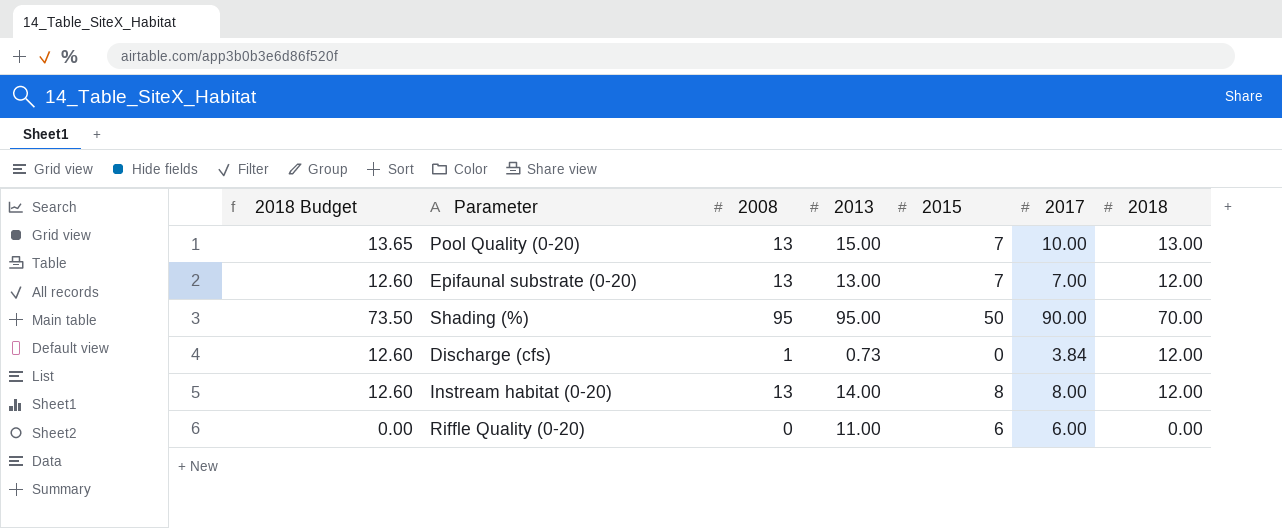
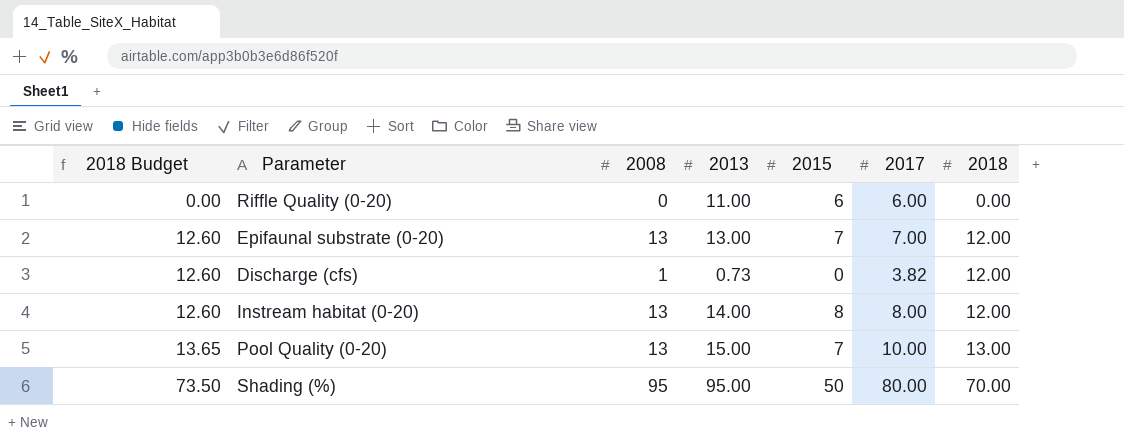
row order: none -> 2018 Budget ascending
Discharge (cfs) | 2017: 3.84 -> 3.82
Shading (%) | 2017: 90.00 -> 80.00

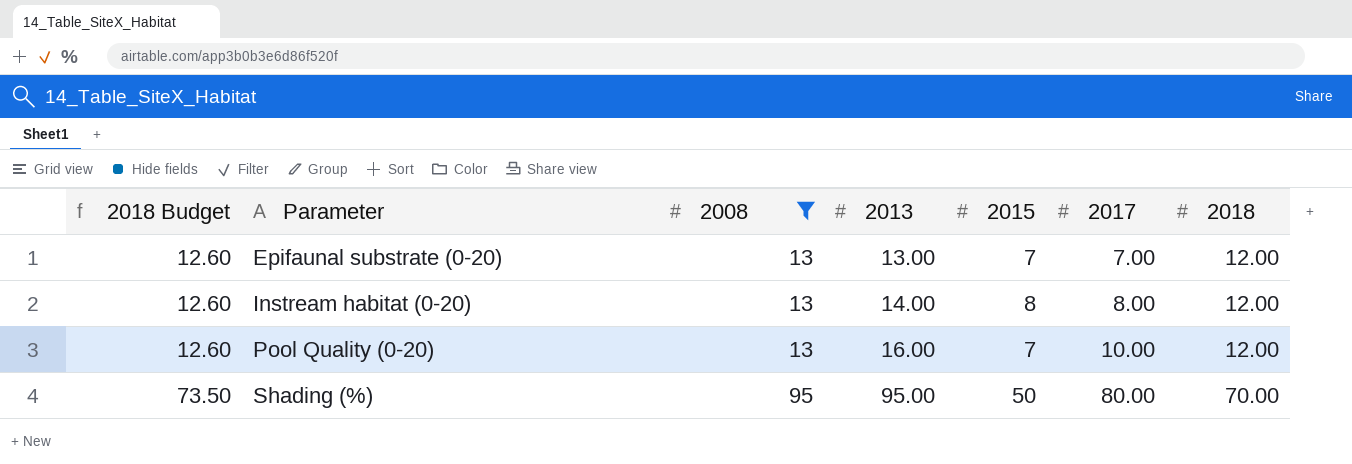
filter: none -> 2008 >= 13
Pool Quality (0-20) | 2018 Budget: 13.65 -> 12.60
Pool Quality (0-20) | 2013: 15.00 -> 16.00
Pool Quality (0-20) | 2018: 13.00 -> 12.00

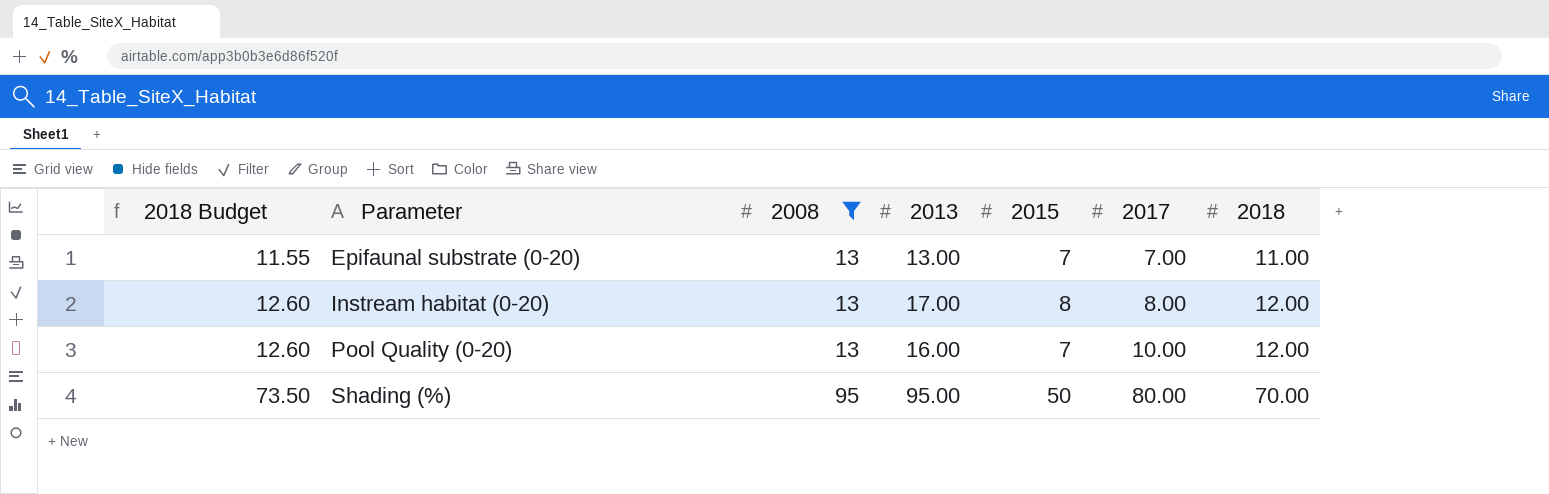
Epifaunal substrate (0-20) | 2018 Budget: 12.60 -> 11.55
Epifaunal substrate (0-20) | 2018: 12.00 -> 11.00
Instream habitat (0-20) | 2013: 14.00 -> 17.00

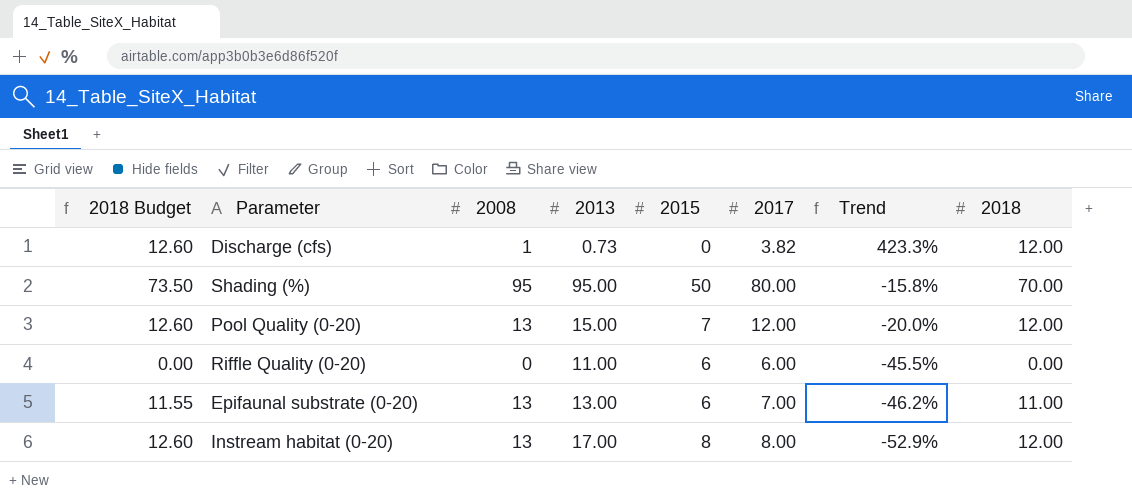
filter: 2008 >= 13 -> none
row order: 2018 Budget ascending -> Trend descending
column Trend | formula: none -> ([2017] - [2013]) / [2013]
Pool Quality (0-20) | 2013: 16.00 -> 15.00
Pool Quality (0-20) | 2017: 10.00 -> 12.00
Epifaunal substrate (0-20) | 2015: 7 -> 6

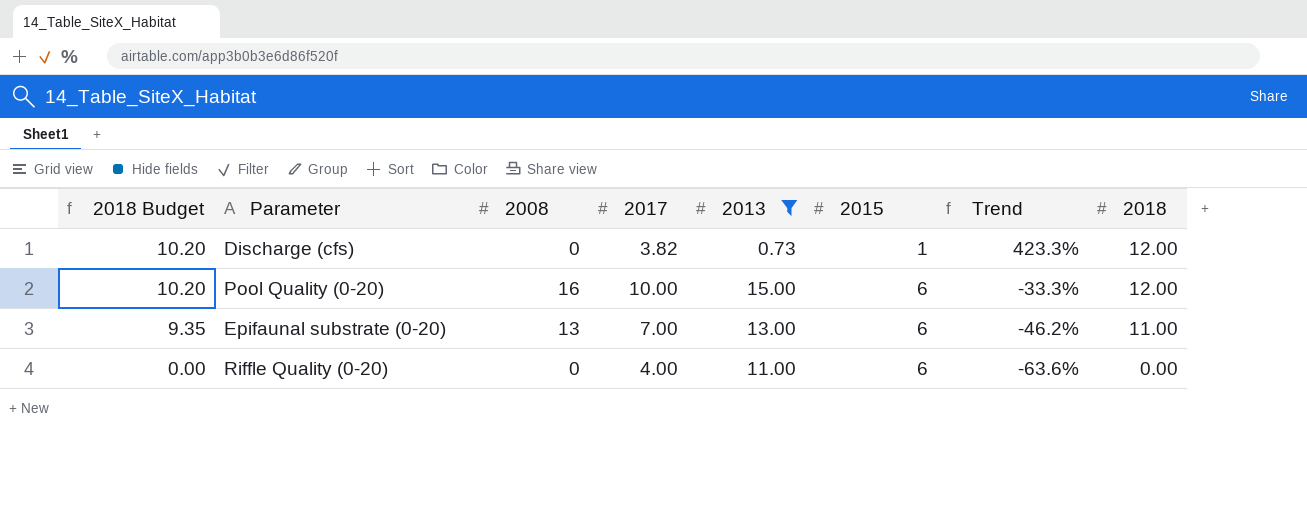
filter: none -> 2013 <= 15.00
row order: Trend descending -> 2018 Budget descending
column 2018 Budget | formula: [2018] * 1.05 -> [2018] * 0.85
column 2017 | position: 6 -> 4
Discharge (cfs) | 2008: 1 -> 0
Discharge (cfs) | 2015: 0 -> 1
Pool Quality (0-20) | 2008: 13 -> 16
Pool Quality (0-20) | 2017: 12.00 -> 10.00
Pool Quality (0-20) | 2015: 7 -> 6
Pool Quality (0-20) | Trend: -20.0% -> -33.3%
Riffle Quality (0-20) | 2017: 6.00 -> 4.00
Riffle Quality (0-20) | Trend: -45.5% -> -63.6%

